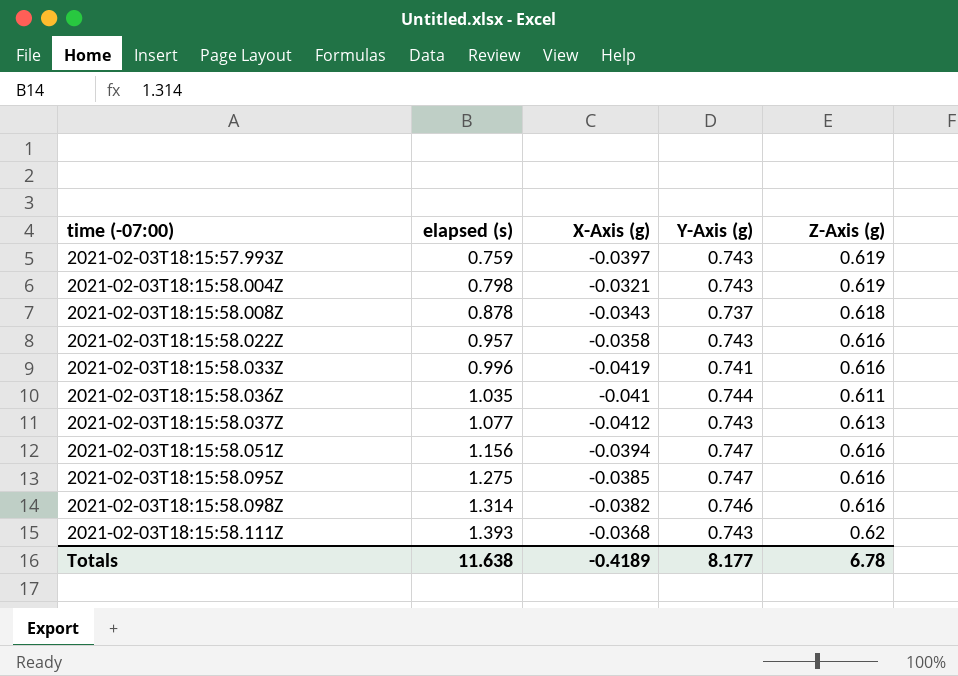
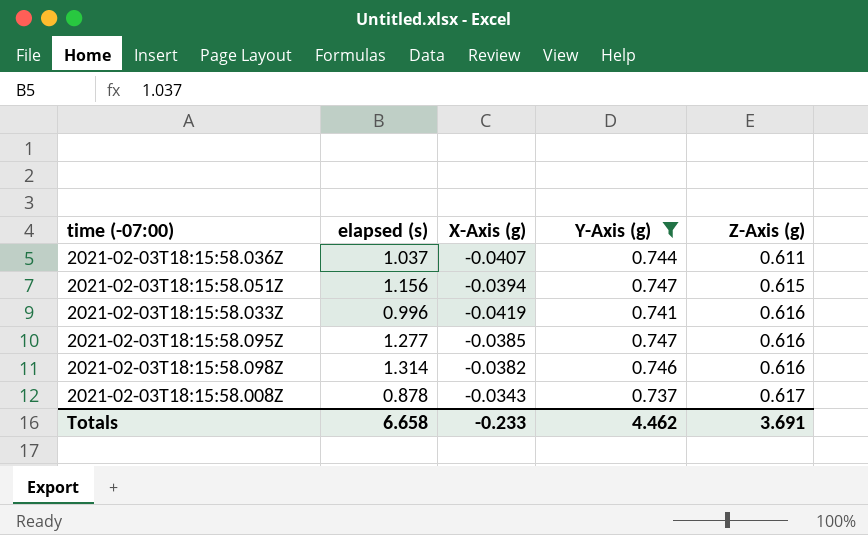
filter: none -> Y-Axis (g) != 0.743
row order: time (-07:00) ascending -> Z-Axis (g) ascending
2021-02-03T18:15:58.036Z | elapsed (s): 1.035 -> 1.037
2021-02-03T18:15:58.036Z | X-Axis (g): -0.041 -> -0.0407
2021-02-03T18:15:58.051Z | Z-Axis (g): 0.616 -> 0.615
2021-02-03T18:15:58.095Z | elapsed (s): 1.275 -> 1.277
2021-02-03T18:15:58.008Z | Z-Axis (g): 0.618 -> 0.617
Totals | elapsed (s): 11.638 -> 6.658
Totals | X-Axis (g): -0.4189 -> -0.233
Totals | Y-Axis (g): 8.177 -> 4.462
Totals | Z-Axis (g): 6.78 -> 3.691

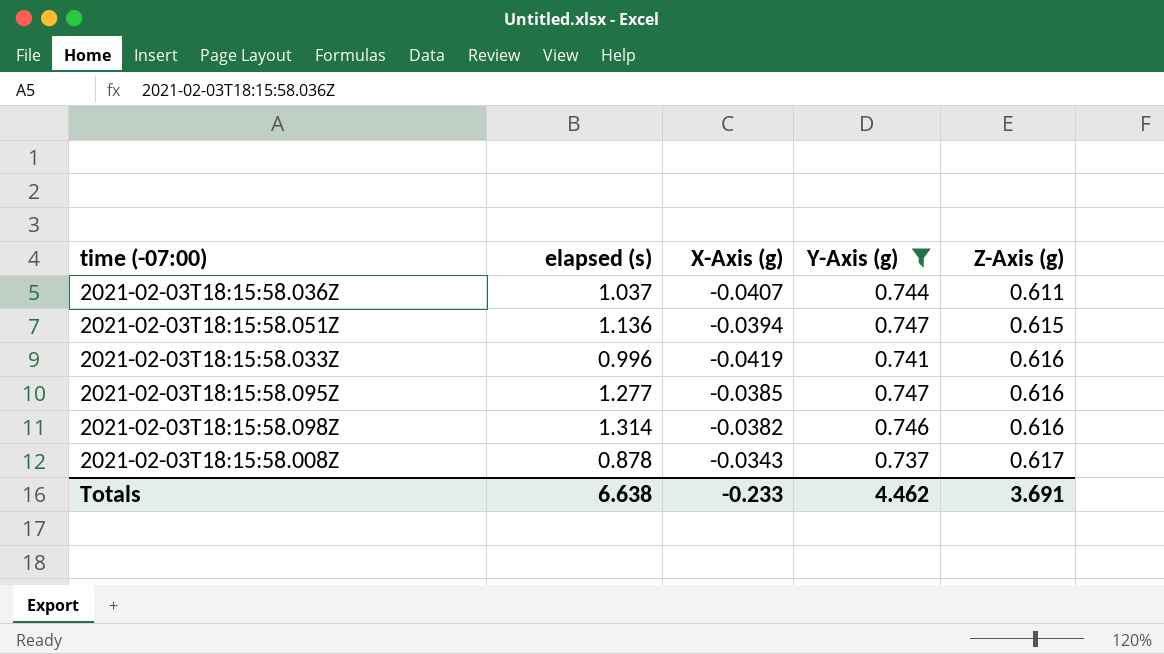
2021-02-03T18:15:58.051Z | elapsed (s): 1.156 -> 1.136
Totals | elapsed (s): 6.658 -> 6.638

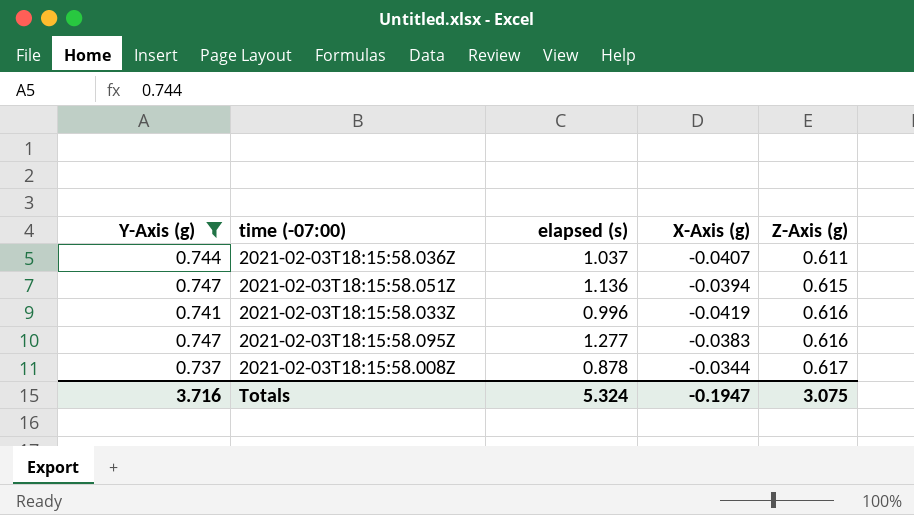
column Y-Axis (g) | position: 4 -> 1
row 2021-02-03T18:15:58.098Z: 1.314 | -0.0382 | 0.746 | 0.616 -> none
2021-02-03T18:15:58.095Z | X-Axis (g): -0.0385 -> -0.0383
2021-02-03T18:15:58.008Z | X-Axis (g): -0.0343 -> -0.0344
Totals | Y-Axis (g): 4.462 -> 3.716
Totals | elapsed (s): 6.638 -> 5.324
Totals | X-Axis (g): -0.233 -> -0.1947
Totals | Z-Axis (g): 3.691 -> 3.075

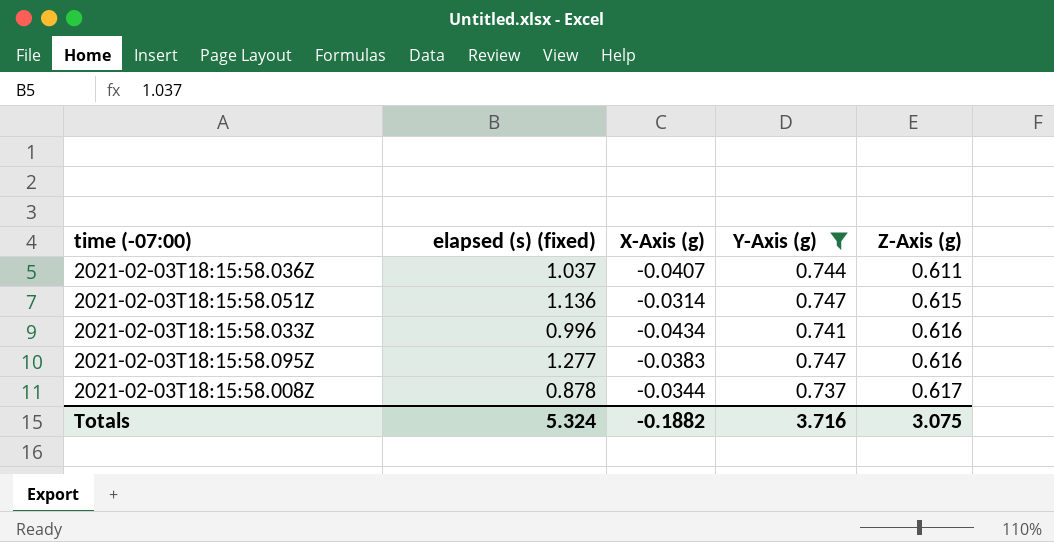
column name: elapsed (s) -> elapsed (s) (fixed)
column Y-Axis (g) | position: 1 -> 4
2021-02-03T18:15:58.051Z | X-Axis (g): -0.0394 -> -0.0314
2021-02-03T18:15:58.033Z | X-Axis (g): -0.0419 -> -0.0434
Totals | X-Axis (g): -0.1947 -> -0.1882

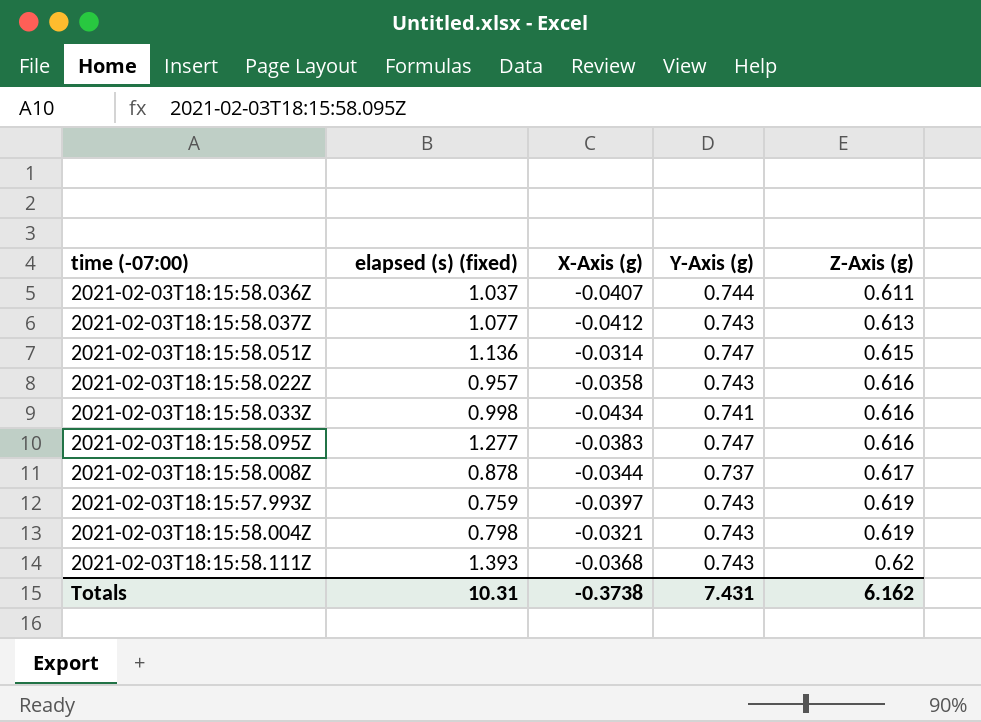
filter: Y-Axis (g) != 0.743 -> none
2021-02-03T18:15:58.033Z | elapsed (s) (fixed): 0.996 -> 0.998
Totals | elapsed (s) (fixed): 5.324 -> 10.31
Totals | X-Axis (g): -0.1882 -> -0.3738
Totals | Y-Axis (g): 3.716 -> 7.431
Totals | Z-Axis (g): 3.075 -> 6.162

